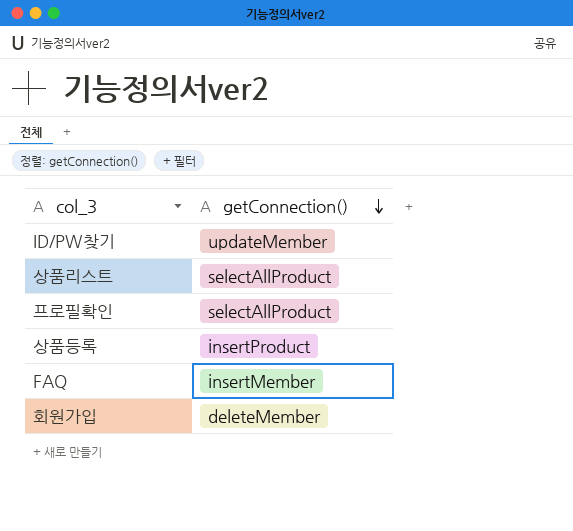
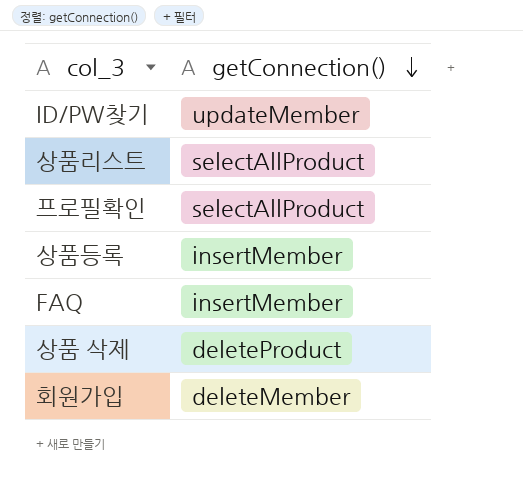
상품등록 | getConnection(): insertProduct -> insertMember
row 상품 삭제: none -> deleteProduct

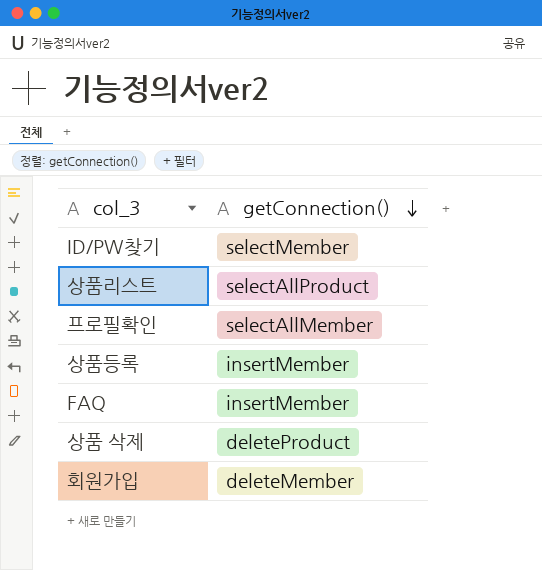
ID/PW찾기 | getConnection(): updateMember -> selectMember
프로필확인 | getConnection(): selectAllProduct -> selectAllMember

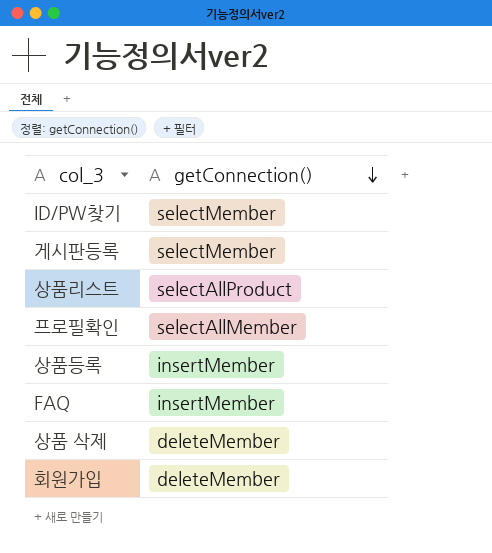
row 게시판등록: none -> selectMember
상품 삭제 | getConnection(): deleteProduct -> deleteMember

